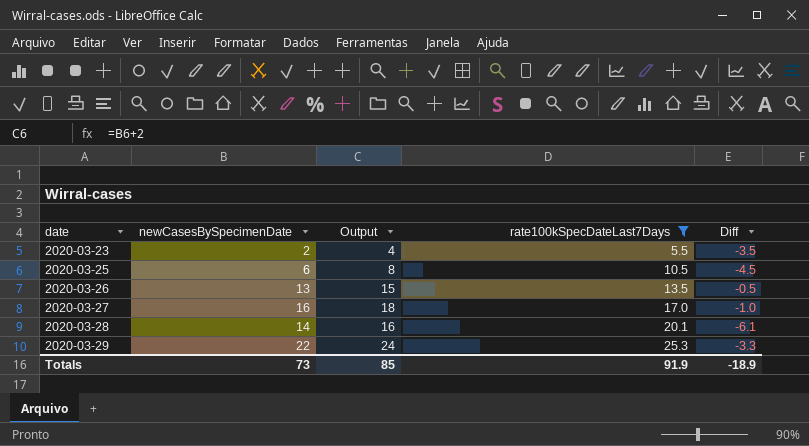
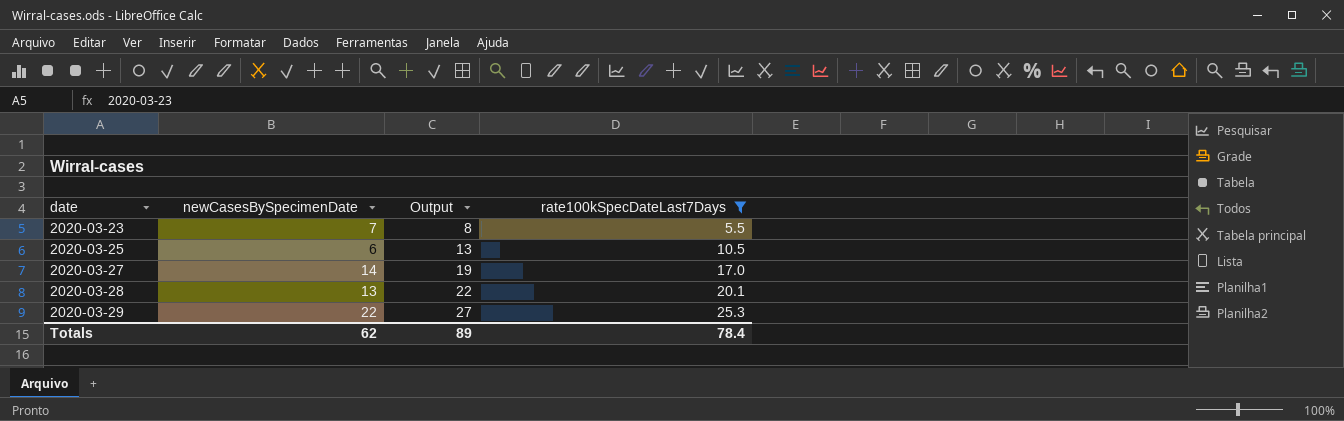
column Diff | formula: [newCasesBySpecimenDate] - [rate100kSpecDateLast7Days] -> none
column Output | formula: [newCasesBySpecimenDate] + 2 -> [rate100kSpecDateLast7Days] + 2
row 2020-03-26: 13 | 15 | 13.5 | -0.5 -> none
2020-03-23 | newCasesBySpecimenDate: 2 -> 7
2020-03-27 | newCasesBySpecimenDate: 16 -> 14
2020-03-28 | newCasesBySpecimenDate: 14 -> 13
Totals | newCasesBySpecimenDate: 73 -> 62
Totals | Output: 85 -> 89
Totals | rate100kSpecDateLast7Days: 91.9 -> 78.4

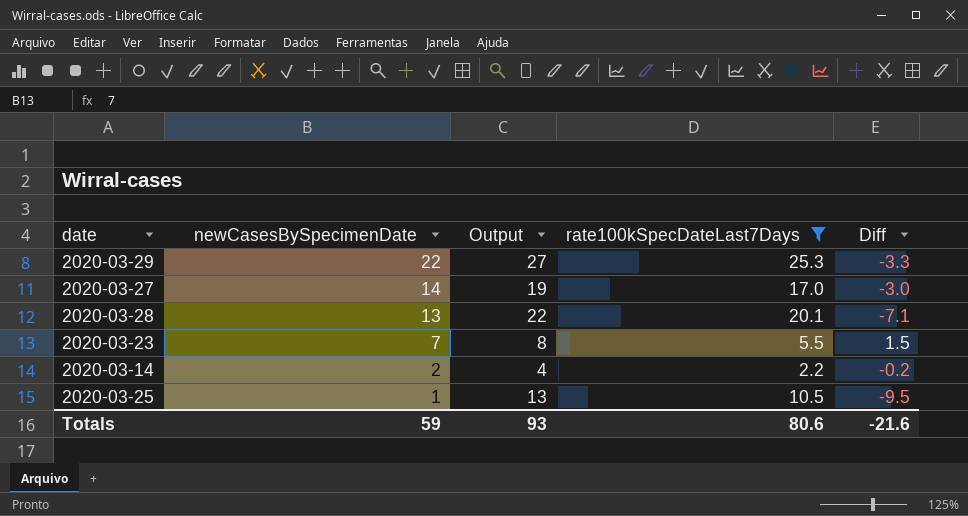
row order: date ascending -> newCasesBySpecimenDate descending
column Diff | formula: none -> [newCasesBySpecimenDate] - [rate100kSpecDateLast7Days]
row 2020-03-14: none -> 2 | 4 | 2.2 | -0.2
2020-03-25 | newCasesBySpecimenDate: 6 -> 1
Totals | newCasesBySpecimenDate: 62 -> 59
Totals | Output: 89 -> 93
Totals | rate100kSpecDateLast7Days: 78.4 -> 80.6

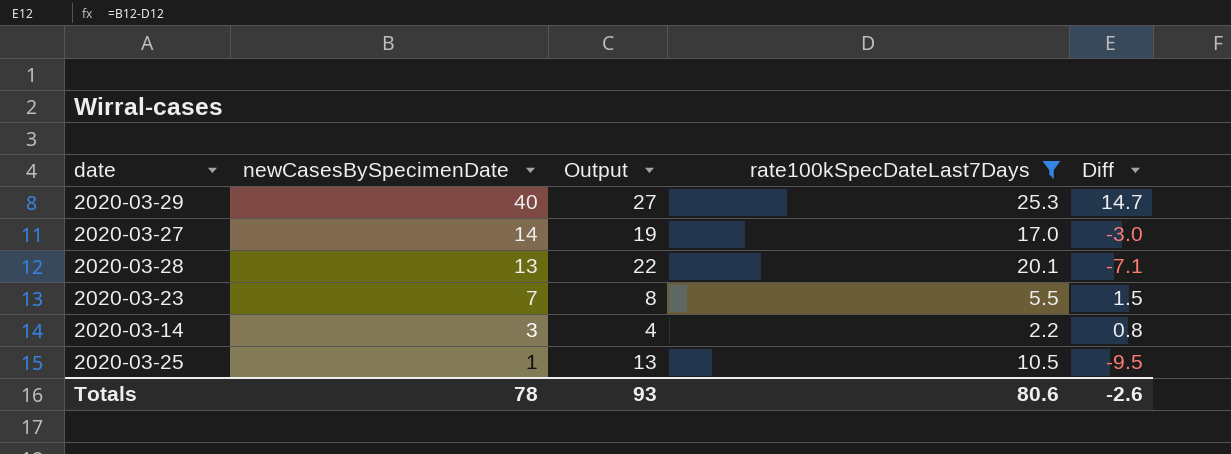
2020-03-29 | newCasesBySpecimenDate: 22 -> 40
2020-03-29 | Diff: -3.3 -> 14.7
2020-03-14 | newCasesBySpecimenDate: 2 -> 3
2020-03-14 | Diff: -0.2 -> 0.8
Totals | newCasesBySpecimenDate: 59 -> 78
Totals | Diff: -21.6 -> -2.6

